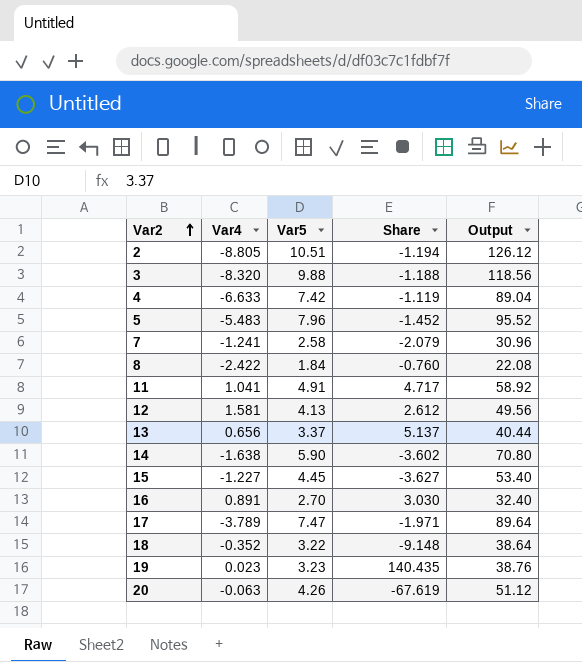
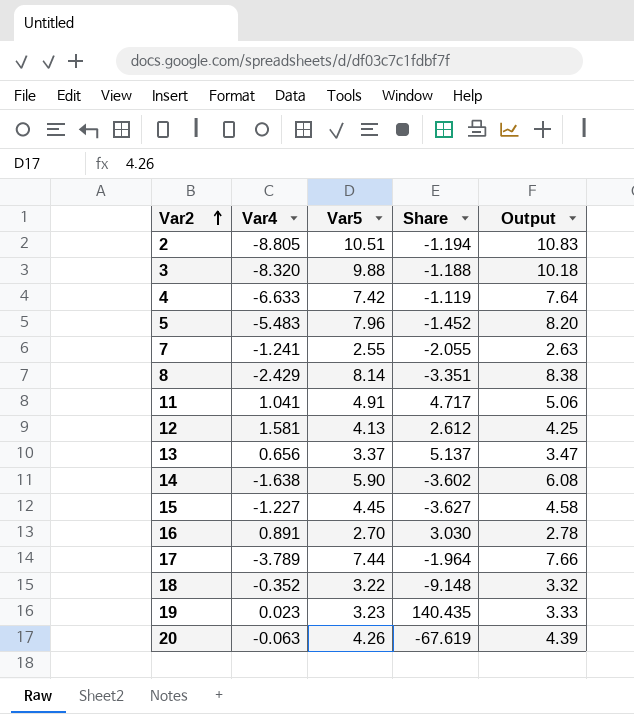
column Output | formula: [Var5] * 12 -> [Var5] * 1.03
7 | Var5: 2.58 -> 2.55
7 | Share: -2.079 -> -2.055
8 | Var4: -2.422 -> -2.429
8 | Var5: 1.84 -> 8.14
8 | Share: -0.760 -> -3.351
17 | Var5: 7.47 -> 7.44
17 | Share: -1.971 -> -1.964

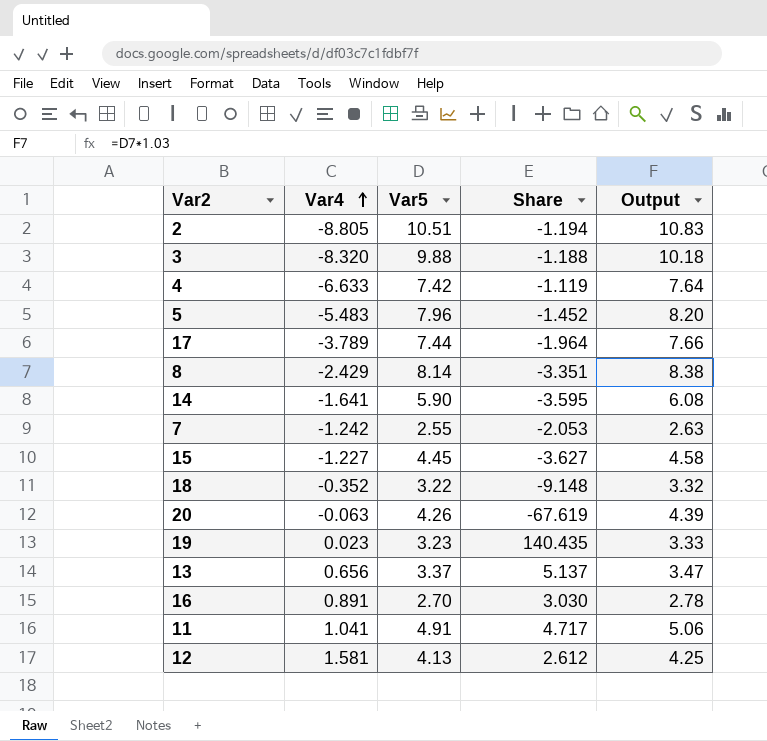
row order: Var2 ascending -> Var4 ascending
14 | Var4: -1.638 -> -1.641
14 | Share: -3.602 -> -3.595
7 | Var4: -1.241 -> -1.242
7 | Share: -2.055 -> -2.053

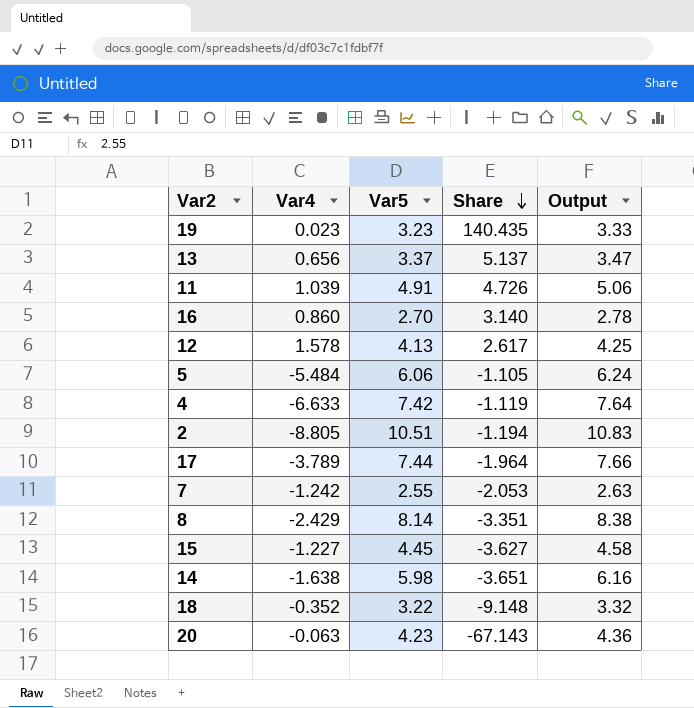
row order: Var4 ascending -> Share descending
row 3: -8.320 | 9.88 | -1.188 | 10.18 -> none
11 | Var4: 1.041 -> 1.039
11 | Share: 4.717 -> 4.726
16 | Var4: 0.891 -> 0.860
16 | Share: 3.030 -> 3.140
12 | Var4: 1.581 -> 1.578
12 | Share: 2.612 -> 2.617
5 | Var4: -5.483 -> -5.484
5 | Var5: 7.96 -> 6.06
5 | Share: -1.452 -> -1.105
5 | Output: 8.20 -> 6.24
14 | Var4: -1.641 -> -1.638
14 | Var5: 5.90 -> 5.98
14 | Share: -3.595 -> -3.651
14 | Output: 6.08 -> 6.16
20 | Var5: 4.26 -> 4.23
20 | Share: -67.619 -> -67.143
20 | Output: 4.39 -> 4.36

